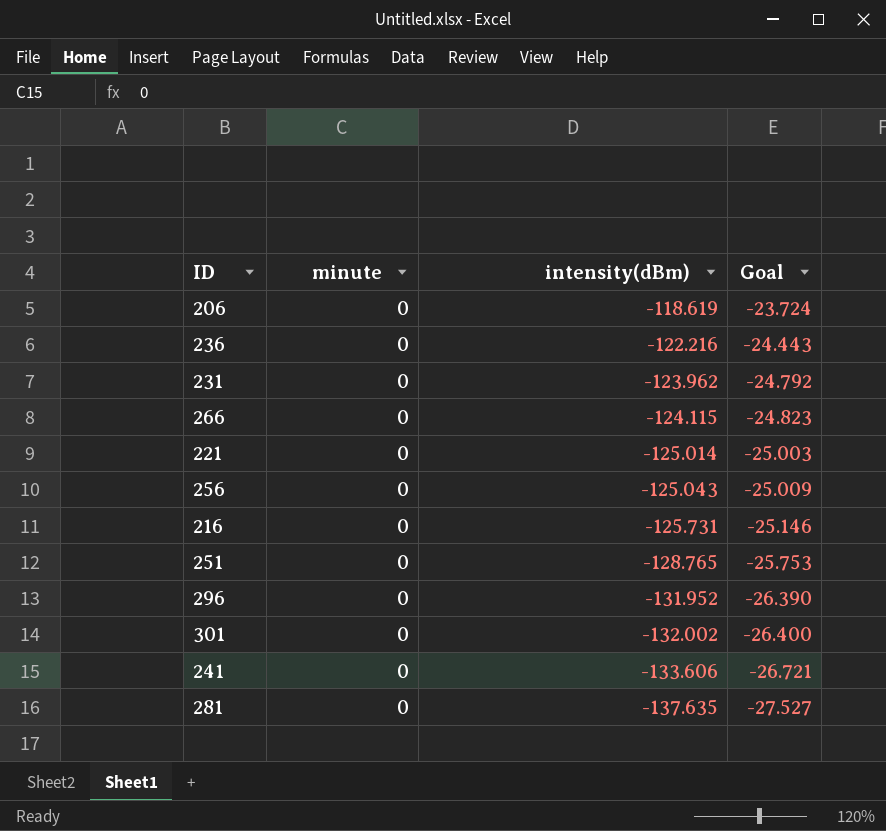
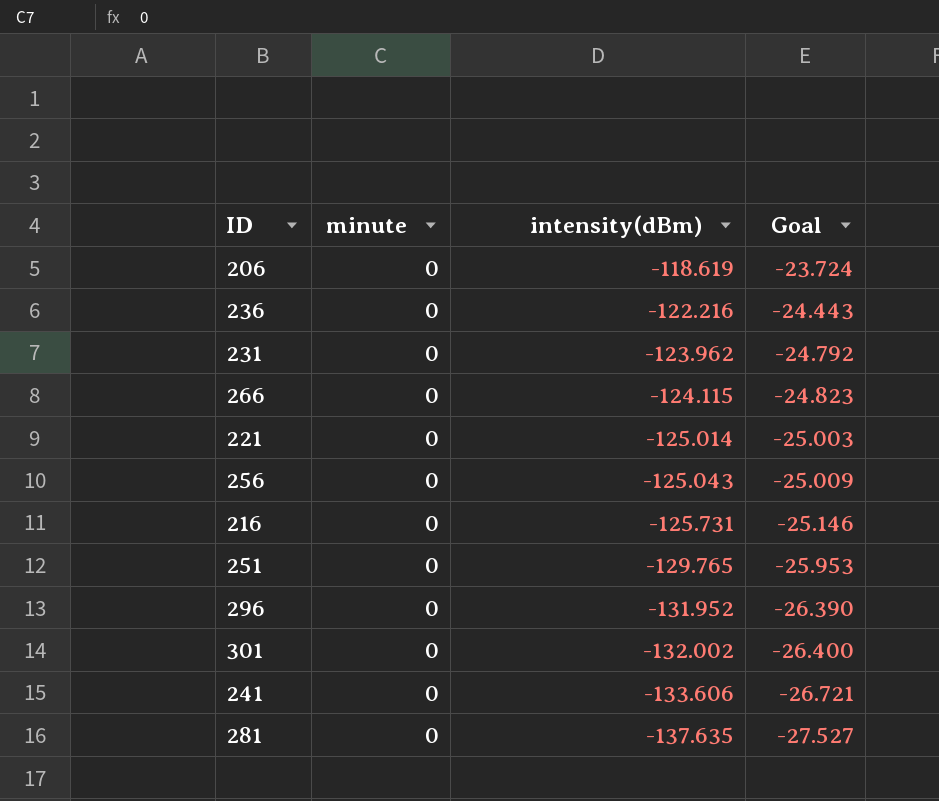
251 | intensity(dBm): -128.765 -> -129.765
251 | Goal: -25.753 -> -25.953

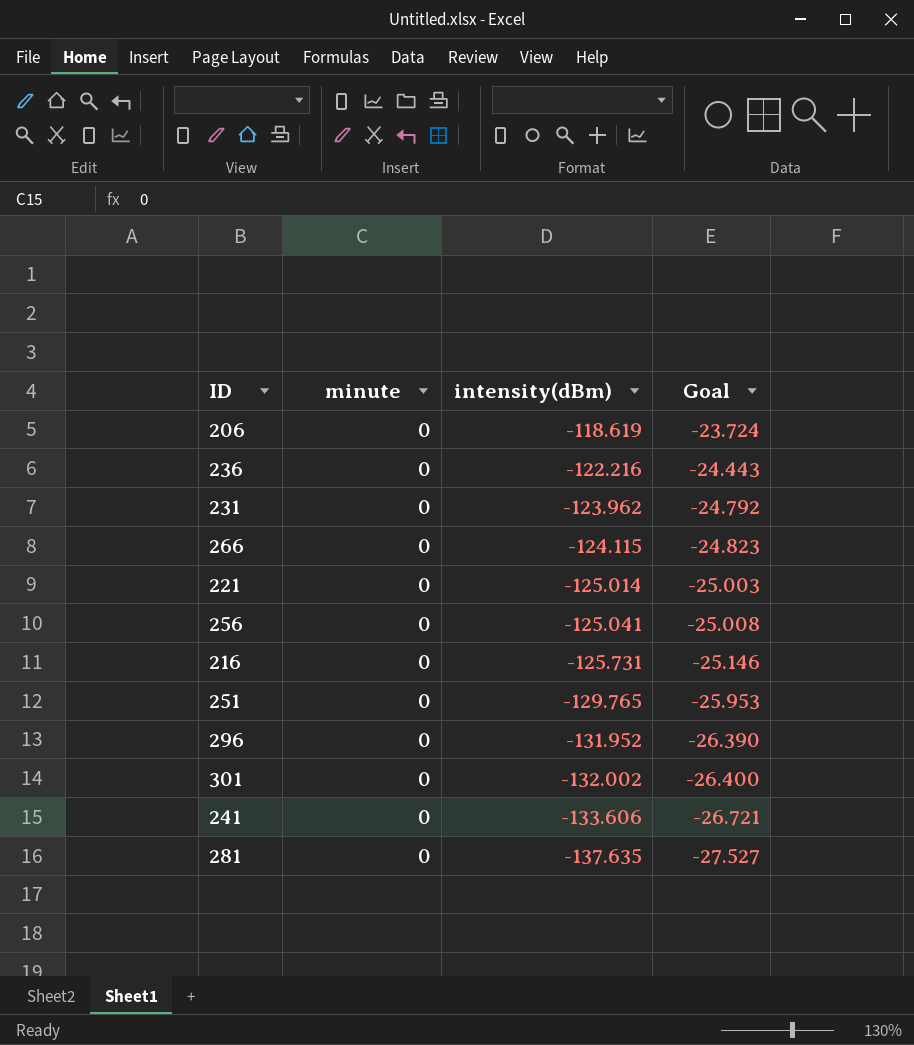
256 | intensity(dBm): -125.043 -> -125.041
256 | Goal: -25.009 -> -25.008

